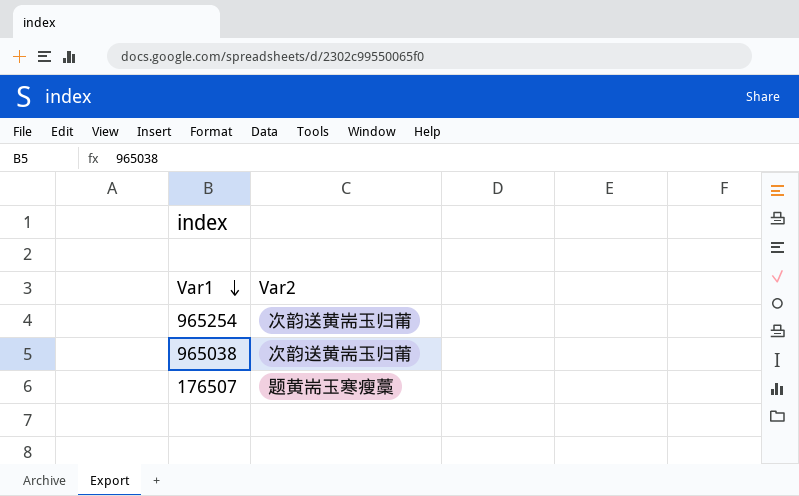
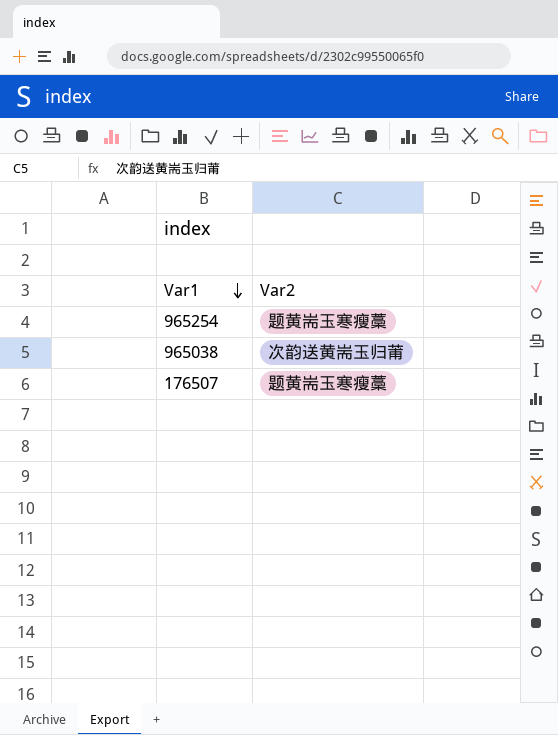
965254 | Var2: 次韵送黄耑玉归莆 -> 题黄耑玉寒瘦藁

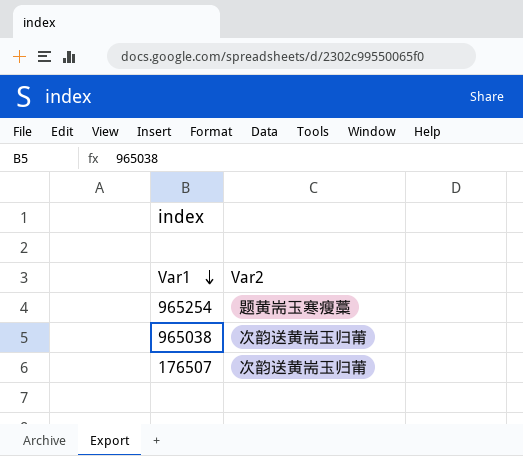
176507 | Var2: 题黄耑玉寒瘦藁 -> 次韵送黄耑玉归莆

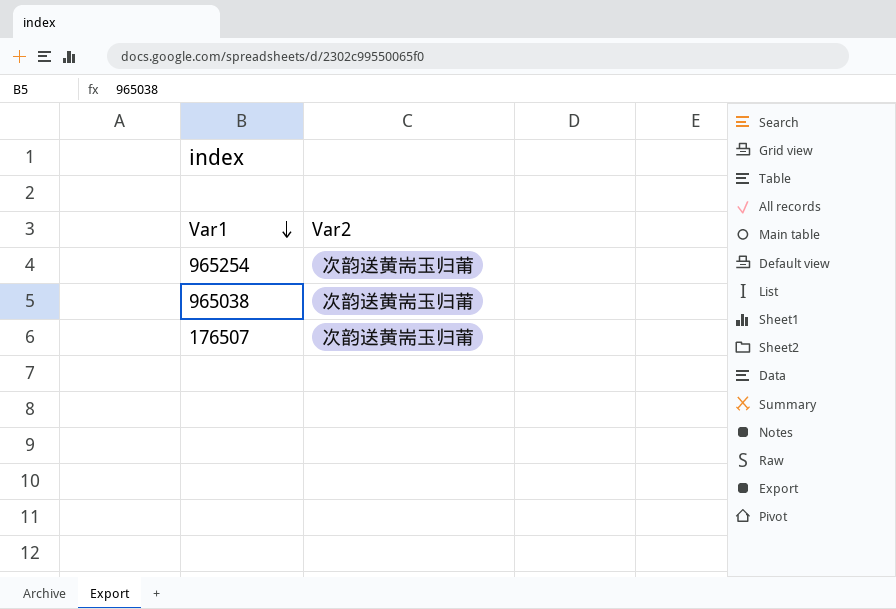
965254 | Var2: 题黄耑玉寒瘦藁 -> 次韵送黄耑玉归莆

